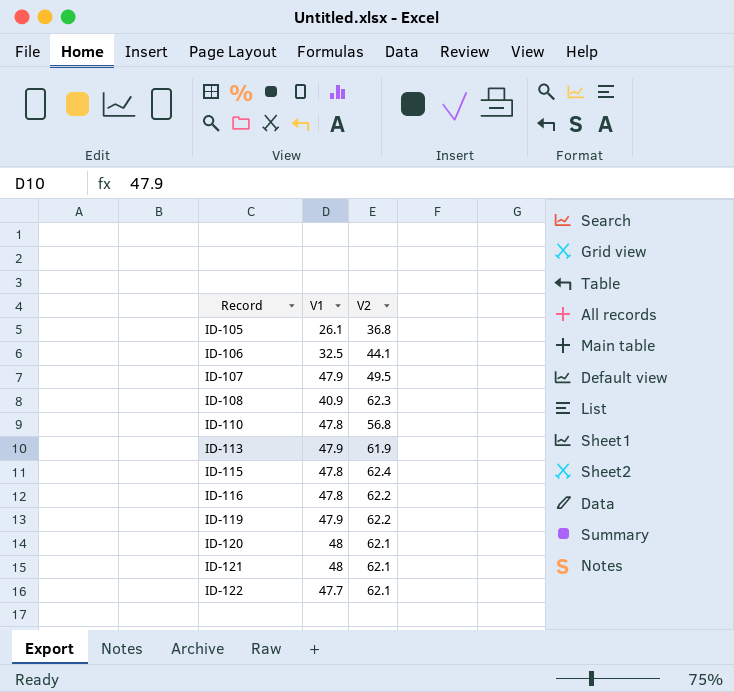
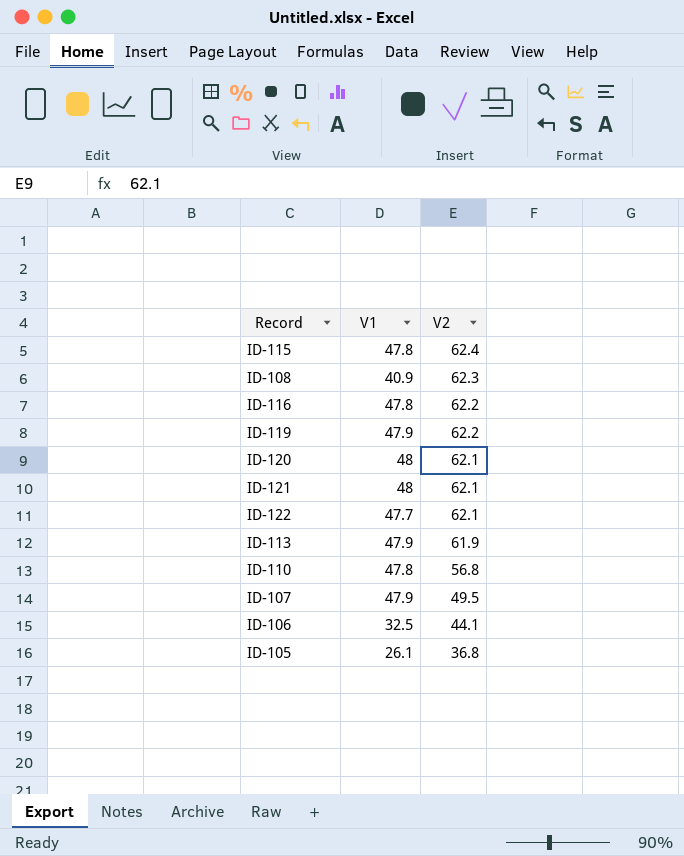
row order: Record ascending -> V2 descending

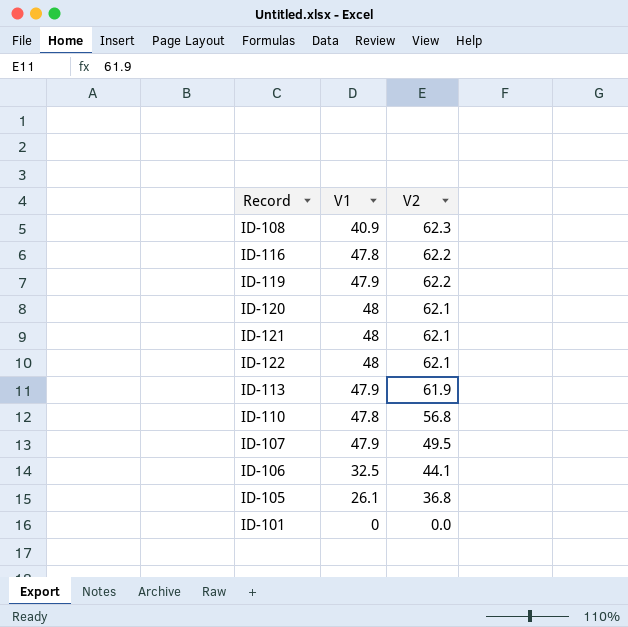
row ID-115: 47.8 | 62.4 -> none
ID-122 | V1: 47.7 -> 48
row ID-101: none -> 0 | 0.0

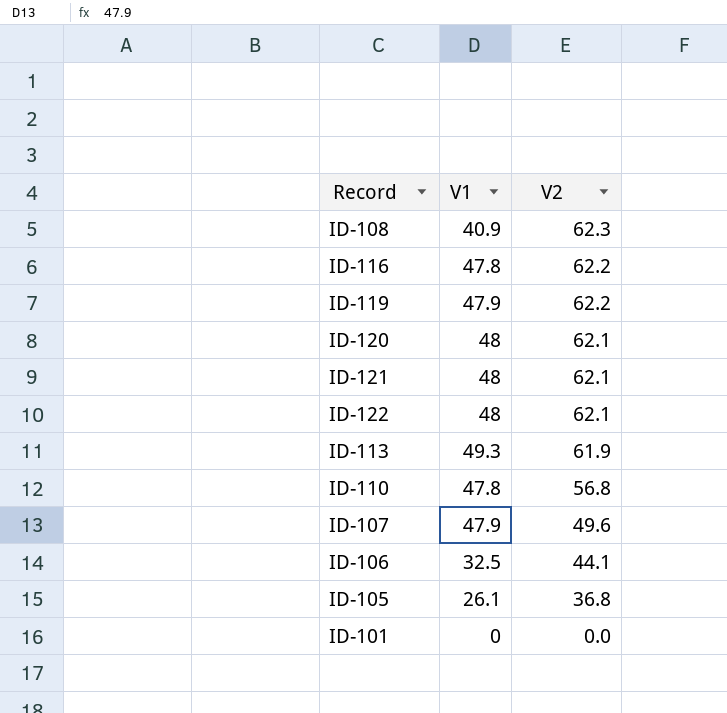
ID-113 | V1: 47.9 -> 49.3
ID-107 | V2: 49.5 -> 49.6

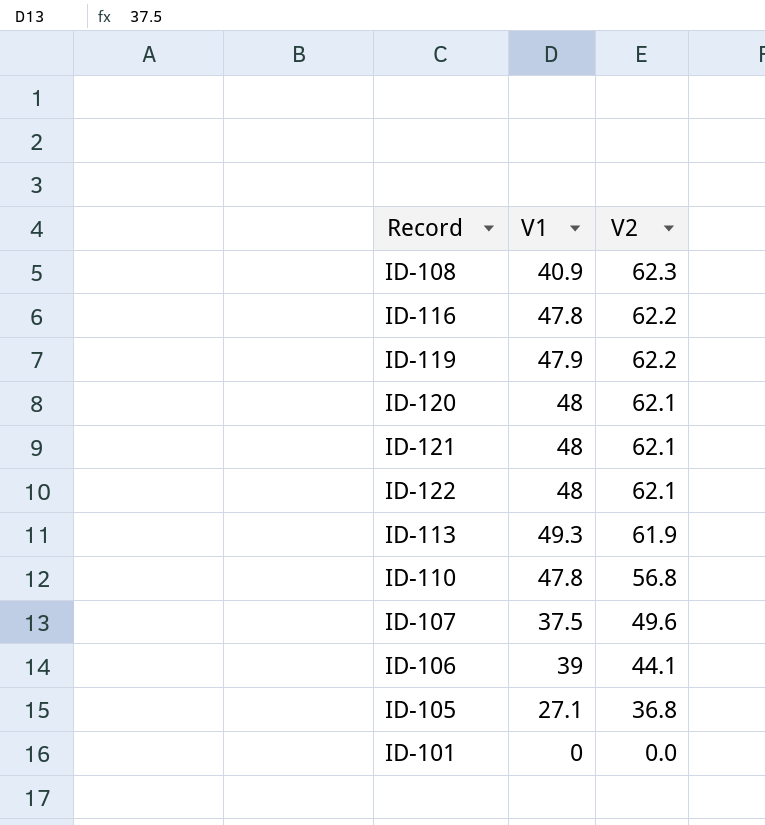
ID-107 | V1: 47.9 -> 37.5
ID-106 | V1: 32.5 -> 39
ID-105 | V1: 26.1 -> 27.1

